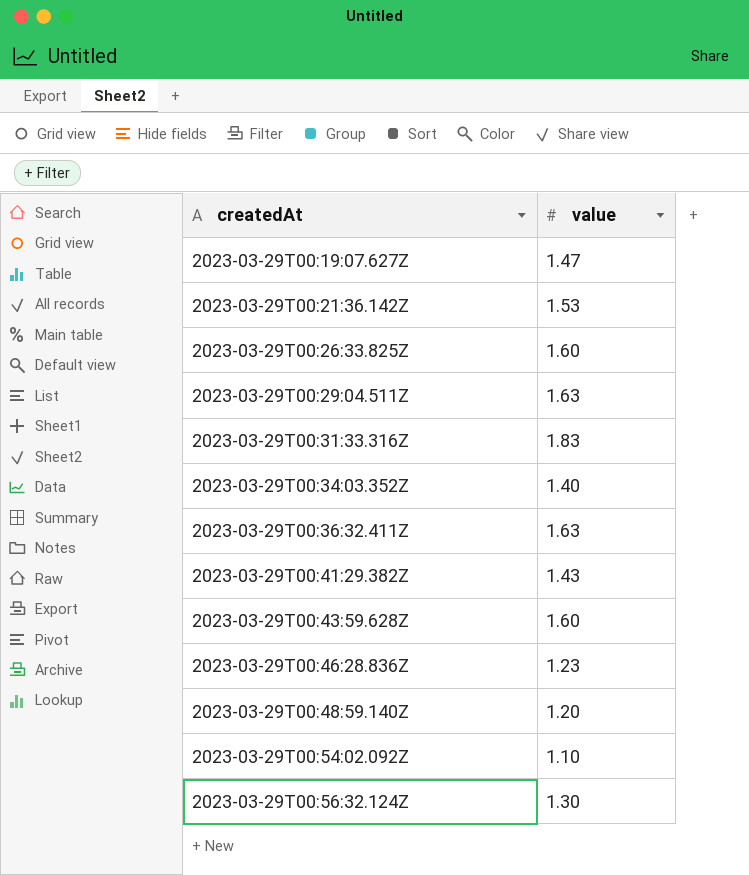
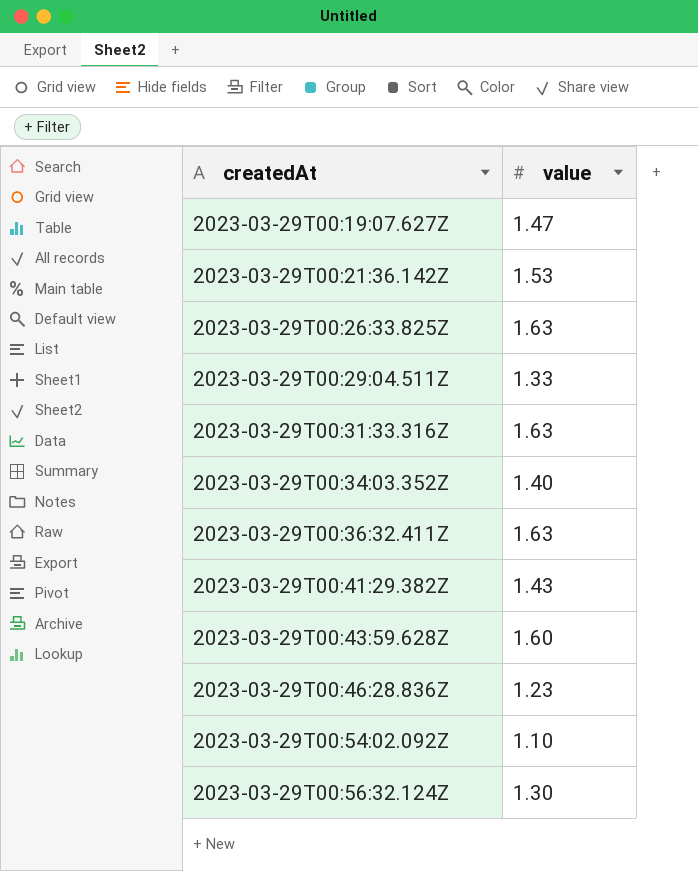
row 2023-03-29T00:48:59.140Z: 1.20 -> none
2023-03-29T00:26:33.825Z | value: 1.60 -> 1.63
2023-03-29T00:29:04.511Z | value: 1.63 -> 1.33
2023-03-29T00:31:33.316Z | value: 1.83 -> 1.63

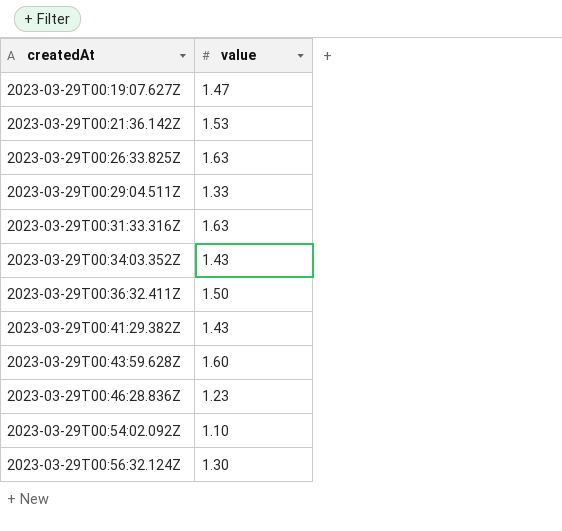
2023-03-29T00:34:03.352Z | value: 1.40 -> 1.43
2023-03-29T00:36:32.411Z | value: 1.63 -> 1.50

